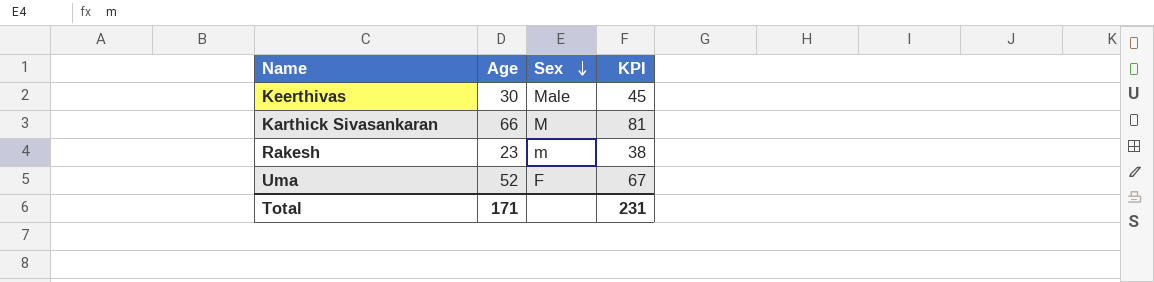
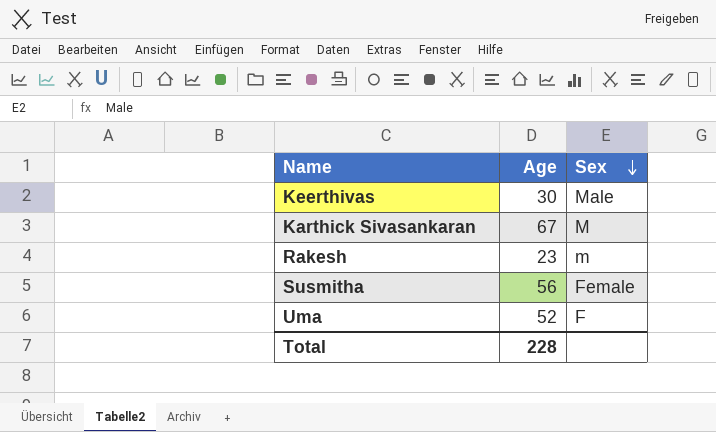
column KPI | formula: [Age] + 15 -> none
Karthick Sivasankaran | Age: 66 -> 67
row Susmitha: none -> 56 | Female
Total | Age: 171 -> 228

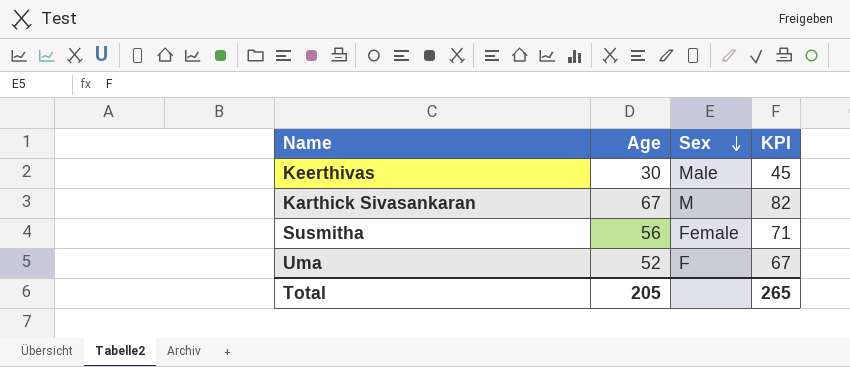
column KPI | formula: none -> [Age] + 15
row Rakesh: 23 | m -> none
Total | Age: 228 -> 205

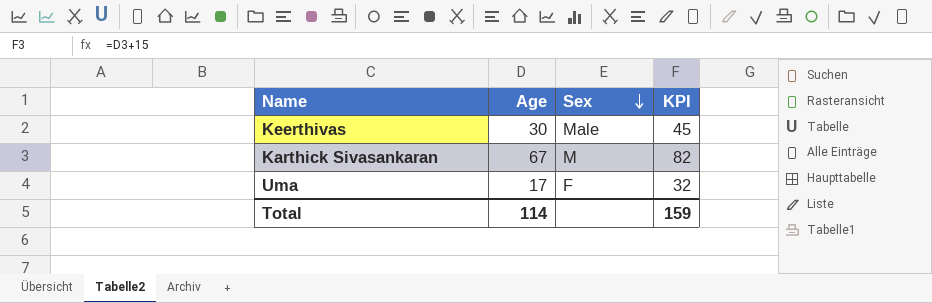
row Susmitha: 56 | Female | 71 -> none
Uma | Age: 52 -> 17
Uma | KPI: 67 -> 32
Total | Age: 205 -> 114
Total | KPI: 265 -> 159

